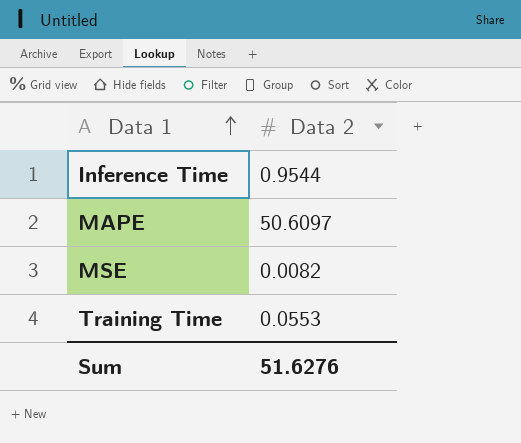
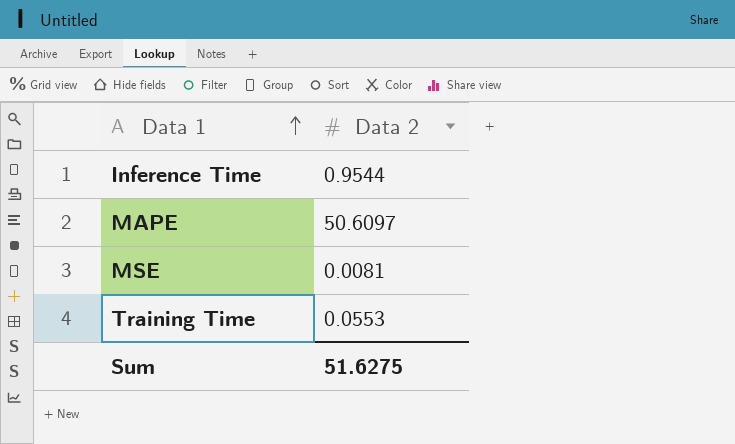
MSE | Data 2: 0.0082 -> 0.0081
Sum | Data 2: 51.6276 -> 51.6275

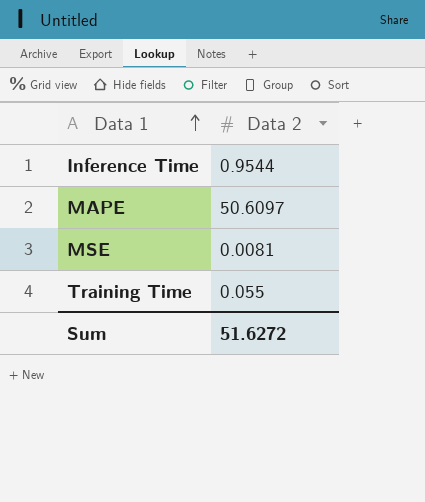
Training Time | Data 2: 0.0553 -> 0.055
Sum | Data 2: 51.6275 -> 51.6272

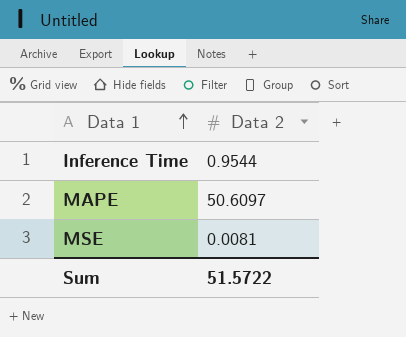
row Training Time: 0.055 -> none
Sum | Data 2: 51.6272 -> 51.5722

